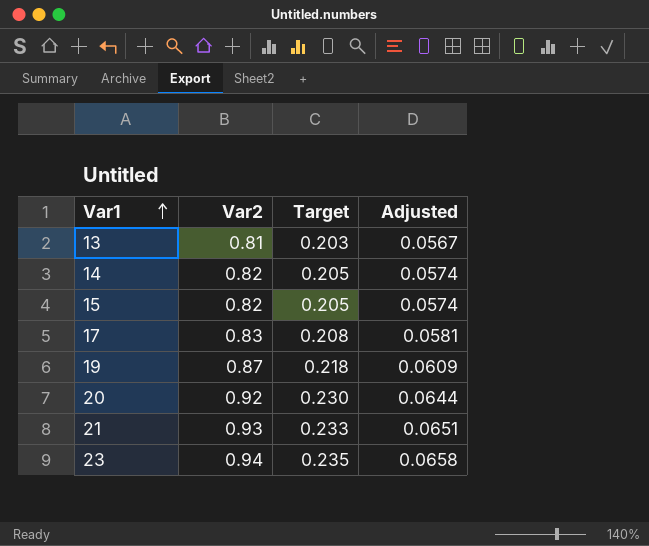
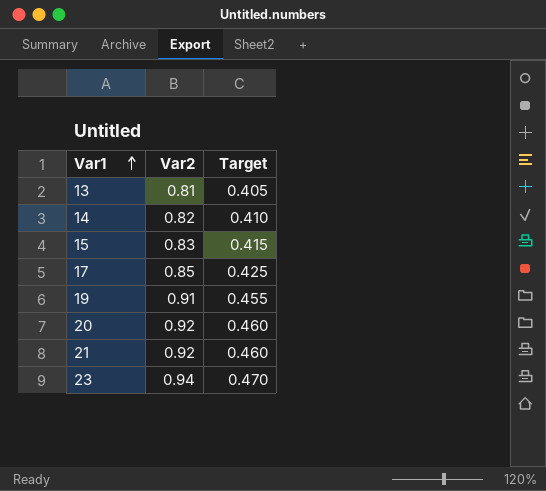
column Adjusted | formula: [Var2] * 0.07 -> none
column Target | formula: [Var2] * 0.25 -> [Var2] * 0.5
15 | Var2: 0.82 -> 0.83
17 | Var2: 0.83 -> 0.85
19 | Var2: 0.87 -> 0.91
21 | Var2: 0.93 -> 0.92

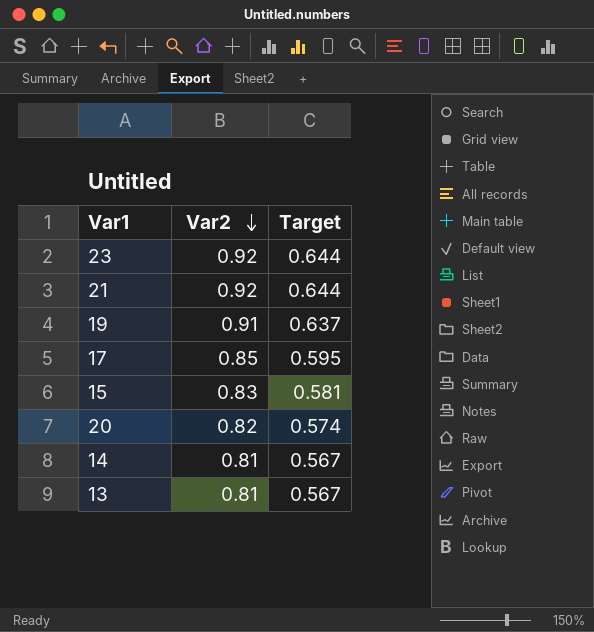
row order: Var1 ascending -> Var2 descending
column Target | formula: [Var2] * 0.5 -> [Var2] * 0.7
23 | Var2: 0.94 -> 0.92
20 | Var2: 0.92 -> 0.82
14 | Var2: 0.82 -> 0.81

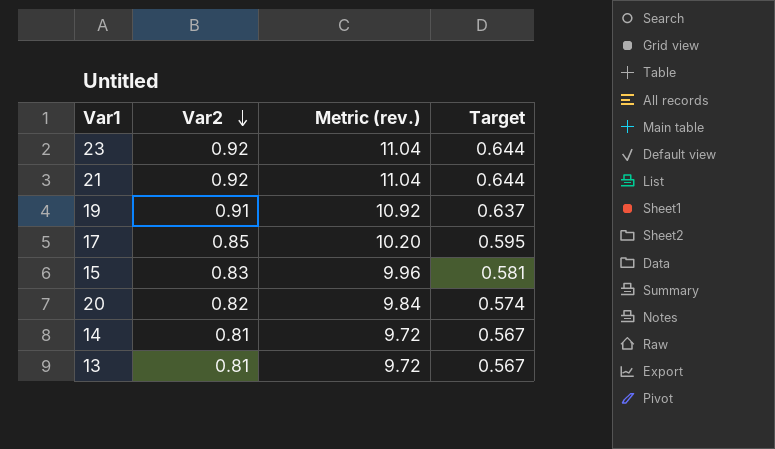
column Metric (rev.) | formula: none -> [Var2] * 12

